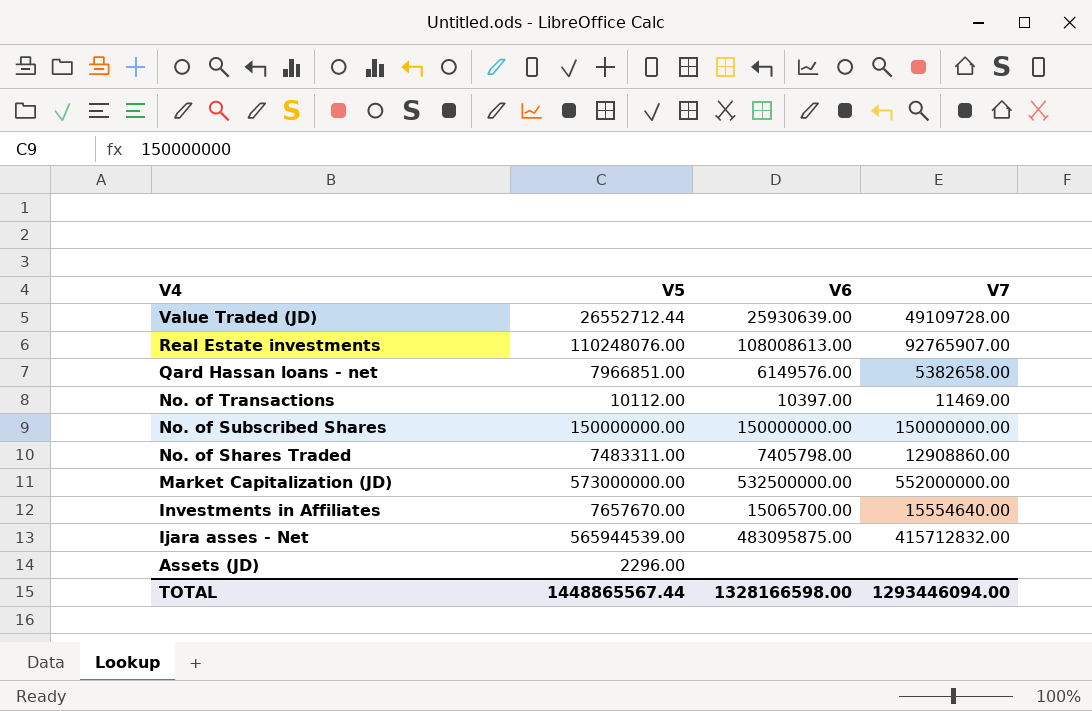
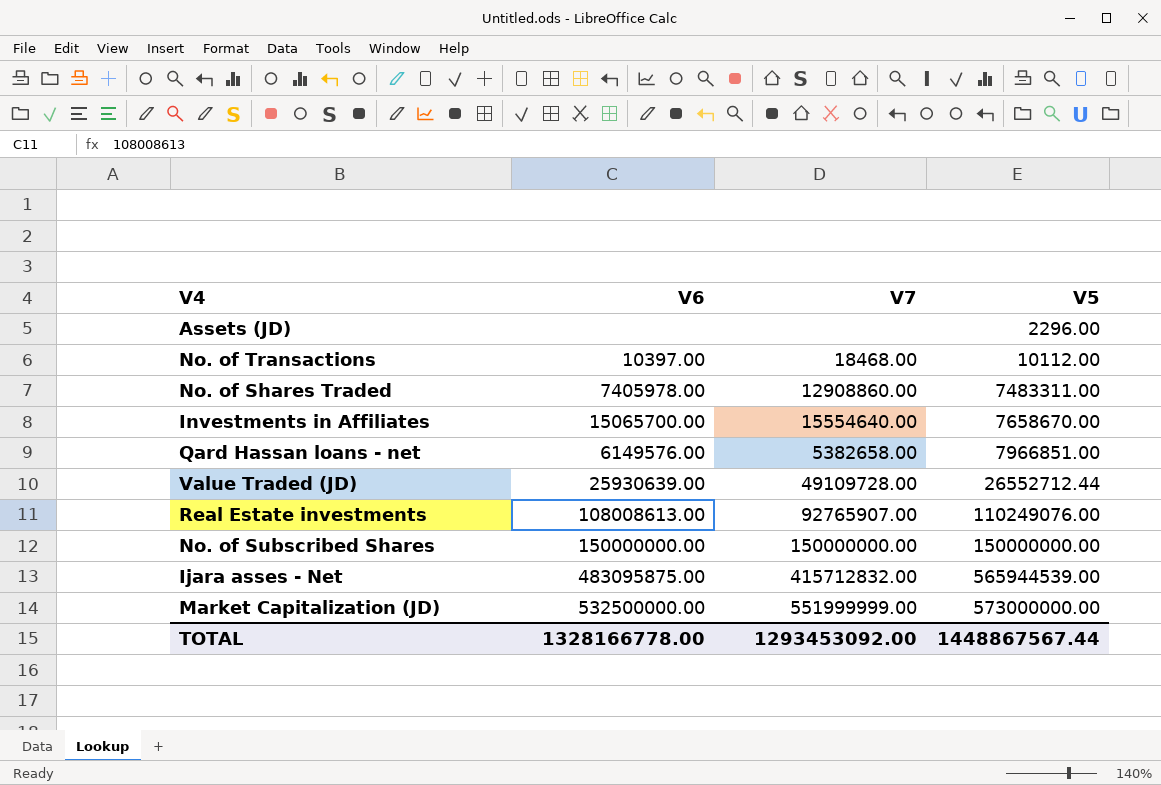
row order: V4 descending -> V5 ascending
column V5 | position: 2 -> 4
No. of Transactions | V7: 11469.00 -> 18468.00
No. of Shares Traded | V6: 7405798.00 -> 7405978.00
Investments in Affiliates | V5: 7657670.00 -> 7658670.00
Real Estate investments | V5: 110248076.00 -> 110249076.00
Market Capitalization (JD) | V7: 552000000.00 -> 551999999.00
TOTAL | V6: 1328166598.00 -> 1328166778.00
TOTAL | V7: 1293446094.00 -> 1293453092.00
TOTAL | V5: 1448865567.44 -> 1448867567.44

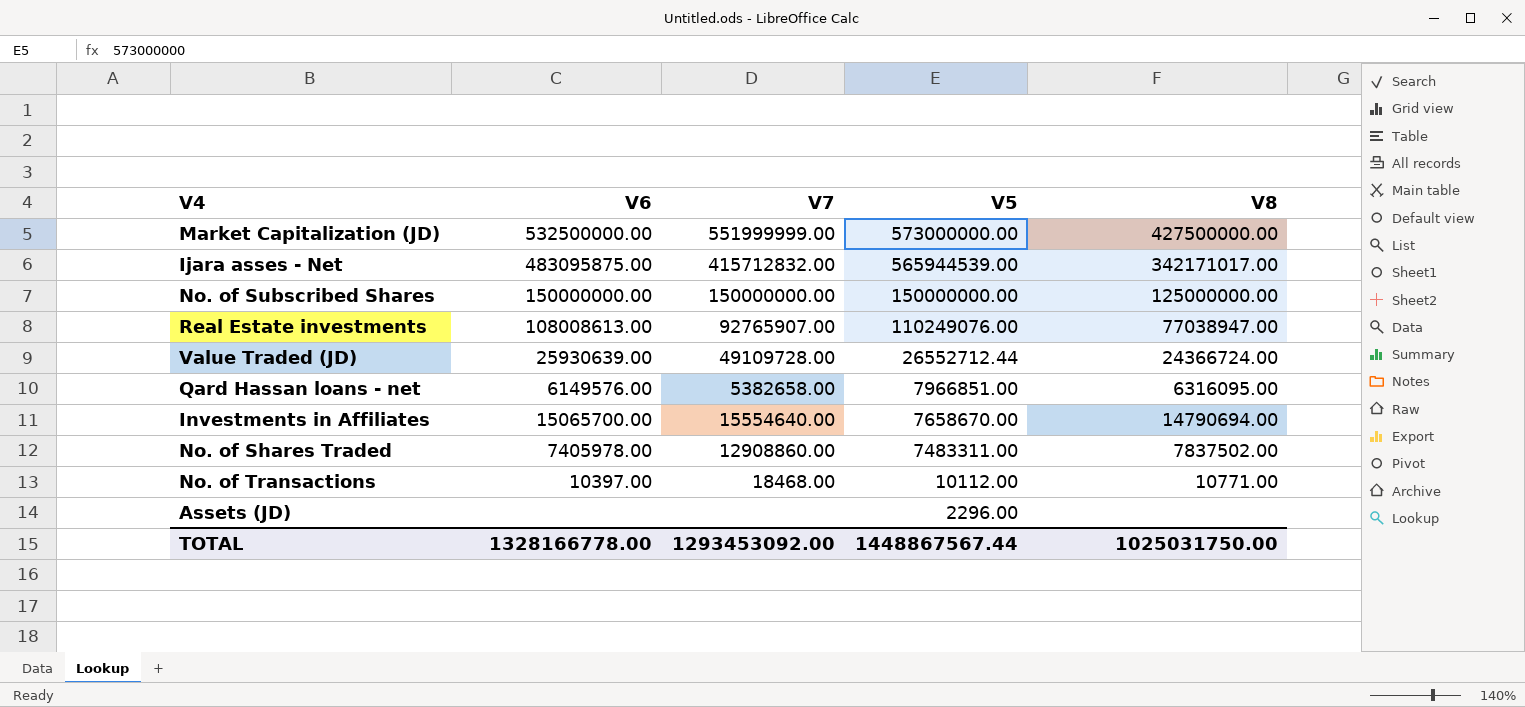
row order: V5 ascending -> V5 descending
column V8 | position: none -> 5

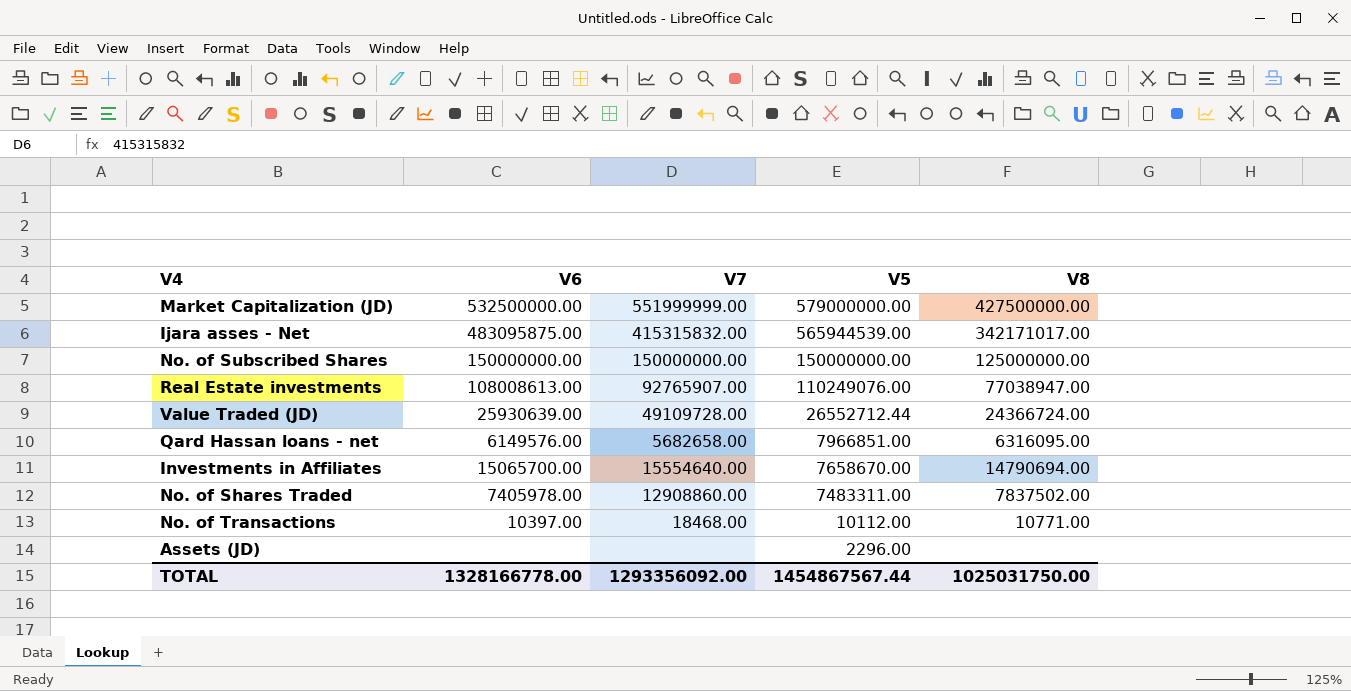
Market Capitalization (JD) | V5: 573000000.00 -> 579000000.00
Ijara asses - Net | V7: 415712832.00 -> 415315832.00
Qard Hassan loans - net | V7: 5382658.00 -> 5682658.00
TOTAL | V7: 1293453092.00 -> 1293356092.00
TOTAL | V5: 1448867567.44 -> 1454867567.44

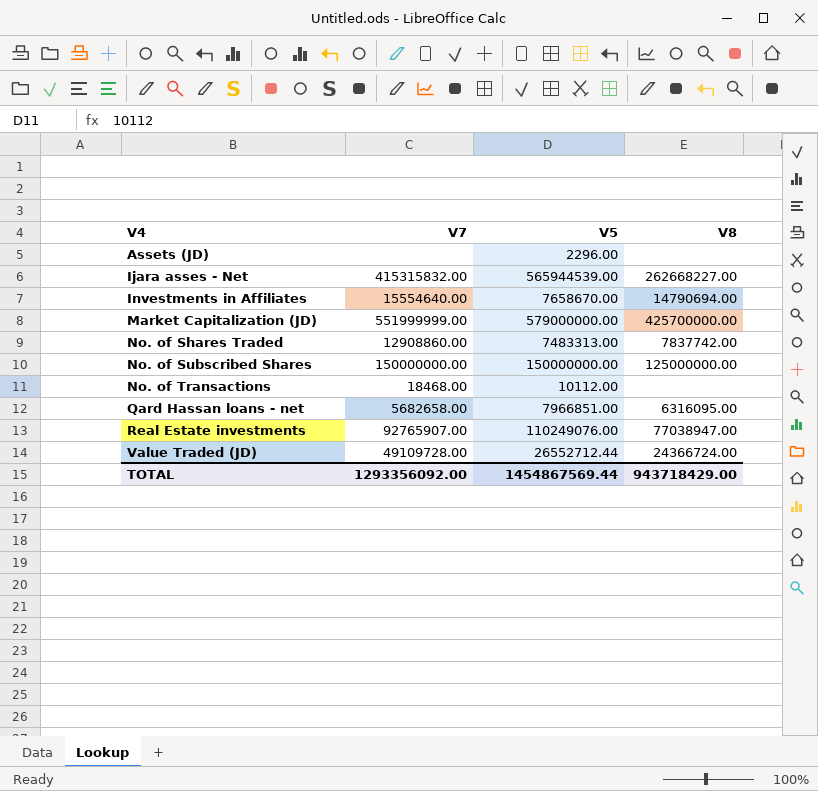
row order: V5 descending -> V4 ascending
column V6 | position: 2 -> none
Ijara asses - Net | V8: 342171017.00 -> 262668227.00
Market Capitalization (JD) | V8: 427500000.00 -> 425700000.00
No. of Shares Traded | V5: 7483311.00 -> 7483313.00
No. of Shares Traded | V8: 7837502.00 -> 7837742.00
No. of Transactions | V8: 10771.00 -> none
TOTAL | V5: 1454867567.44 -> 1454867569.44
TOTAL | V8: 1025031750.00 -> 943718429.00

